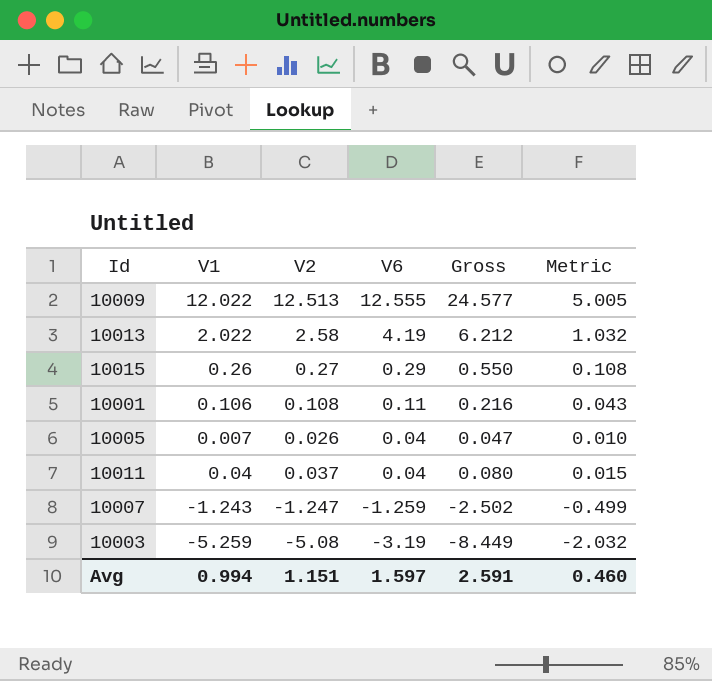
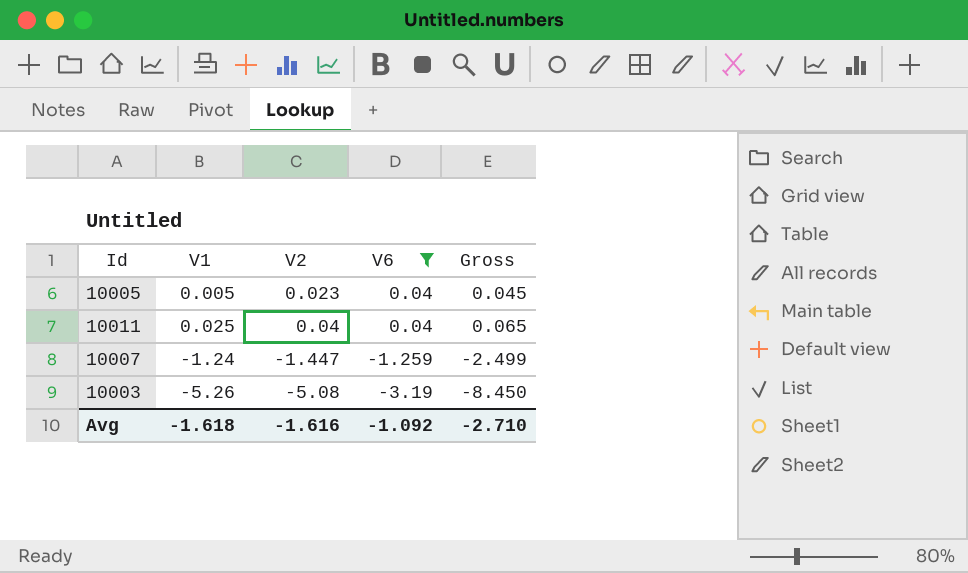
filter: none -> V6 <= 0.04
column Metric | formula: [V2] * 0.4 -> none
10005 | V1: 0.007 -> 0.005
10005 | V2: 0.026 -> 0.023
10005 | Gross: 0.047 -> 0.045
10011 | V1: 0.04 -> 0.025
10011 | V2: 0.037 -> 0.04
10011 | Gross: 0.080 -> 0.065
10007 | V1: -1.243 -> -1.24
10007 | V2: -1.247 -> -1.447
10007 | Gross: -2.502 -> -2.499
10003 | V1: -5.259 -> -5.26
10003 | Gross: -8.449 -> -8.450
Avg | V1: 0.994 -> -1.618
Avg | V2: 1.151 -> -1.616
Avg | V6: 1.597 -> -1.092
Avg | Gross: 2.591 -> -2.710

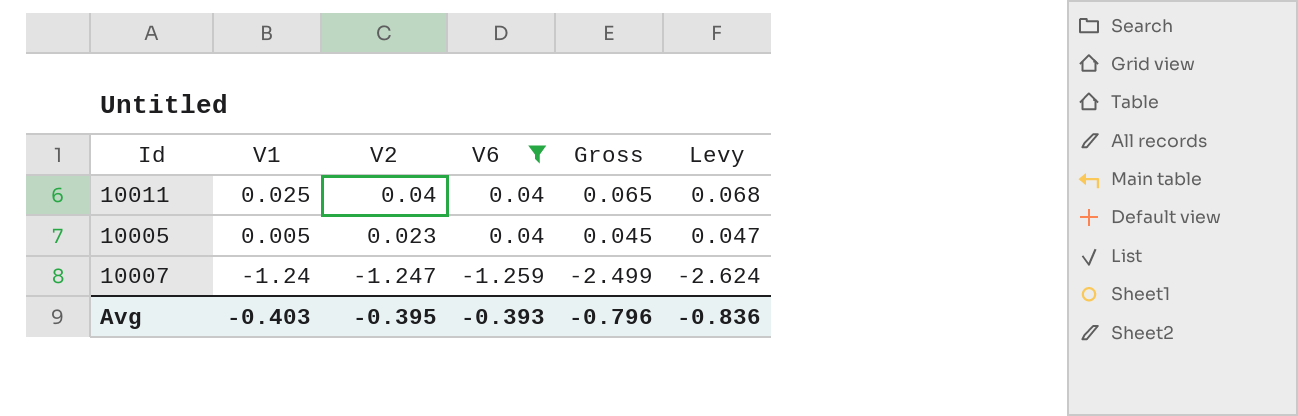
row order: V6 descending -> V1 descending
column Levy | formula: none -> [Gross] * 1.05
row 10003: -5.26 | -5.08 | -3.19 | -8.450 -> none
10007 | V2: -1.447 -> -1.247
Avg | V1: -1.618 -> -0.403
Avg | V2: -1.616 -> -0.395
Avg | V6: -1.092 -> -0.393
Avg | Gross: -2.710 -> -0.796

